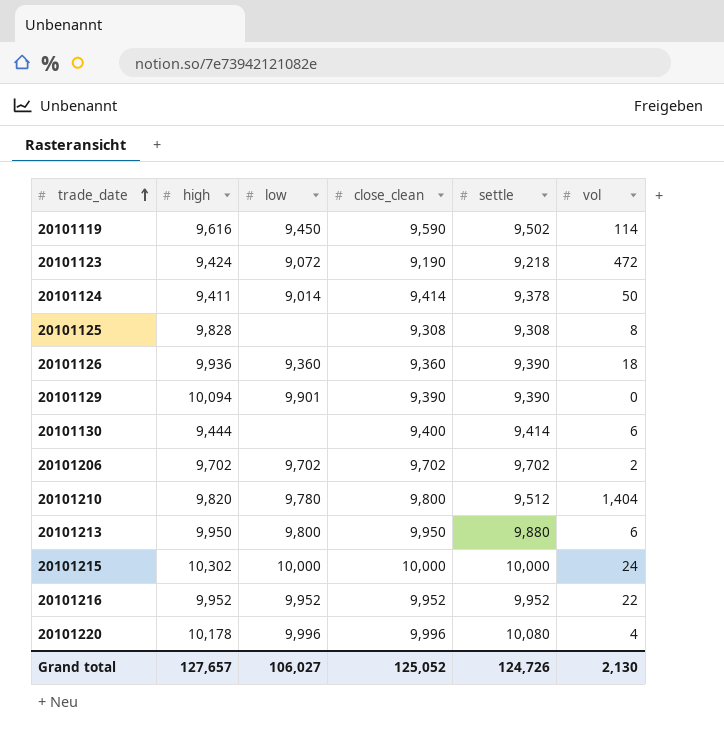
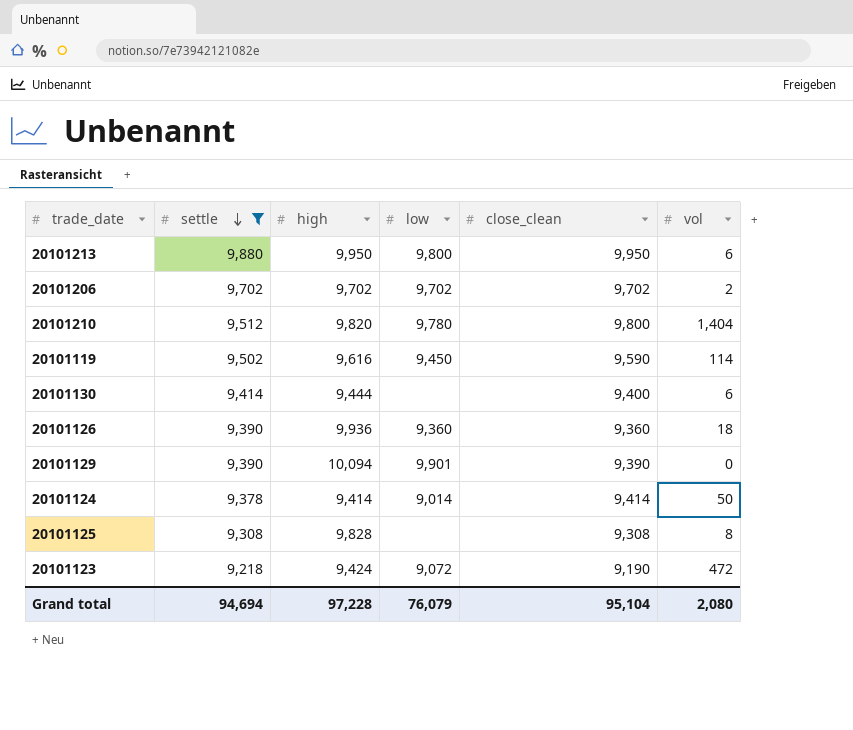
filter: none -> settle <= 9,880
row order: trade_date ascending -> settle descending
column settle | position: 5 -> 2
20101124 | high: 9,411 -> 9,414
Grand total | settle: 124,726 -> 94,694
Grand total | high: 127,657 -> 97,228
Grand total | low: 106,027 -> 76,079
Grand total | close_clean: 125,052 -> 95,104
Grand total | vol: 2,130 -> 2,080

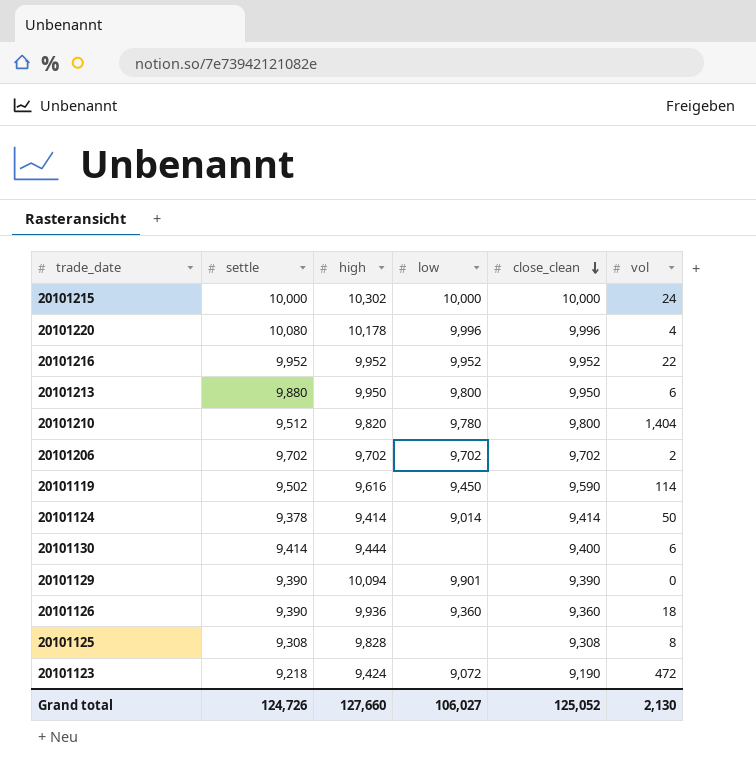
filter: settle <= 9,880 -> none
row order: settle descending -> close_clean descending
Grand total | settle: 94,694 -> 124,726
Grand total | high: 97,228 -> 127,660
Grand total | low: 76,079 -> 106,027
Grand total | close_clean: 95,104 -> 125,052
Grand total | vol: 2,080 -> 2,130

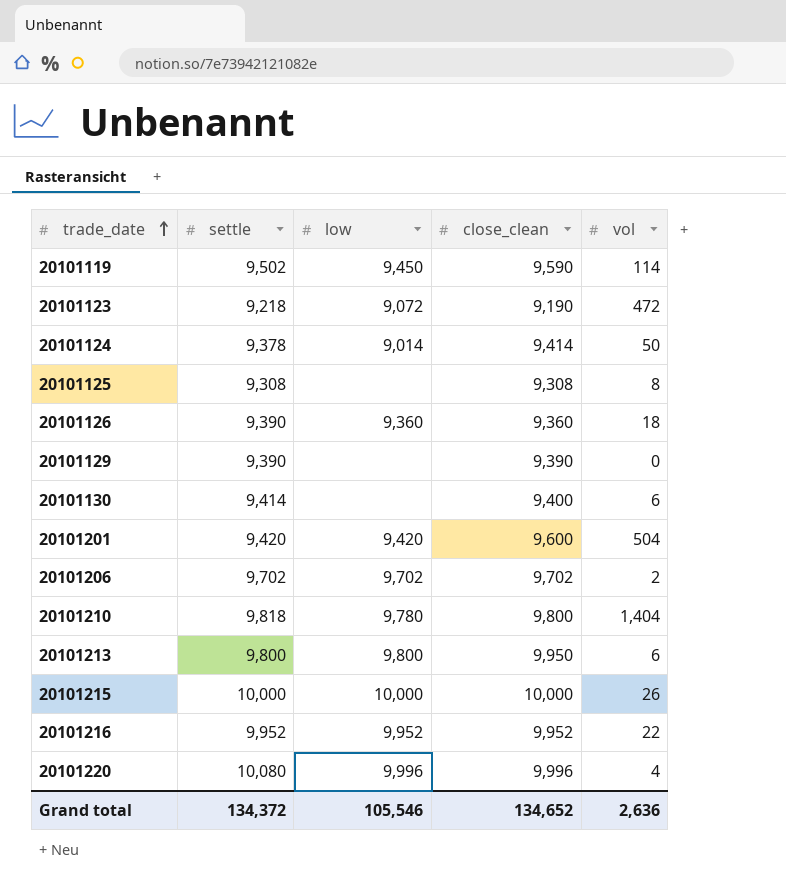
row order: close_clean descending -> trade_date ascending
column high | position: 3 -> none
20101129 | low: 9,901 -> none
row 20101201: none -> 9,420 | 9,420 | 9,600 | 504
20101210 | settle: 9,512 -> 9,818
20101213 | settle: 9,880 -> 9,800
20101215 | vol: 24 -> 26
Grand total | settle: 124,726 -> 134,372
Grand total | low: 106,027 -> 105,546
Grand total | close_clean: 125,052 -> 134,652
Grand total | vol: 2,130 -> 2,636

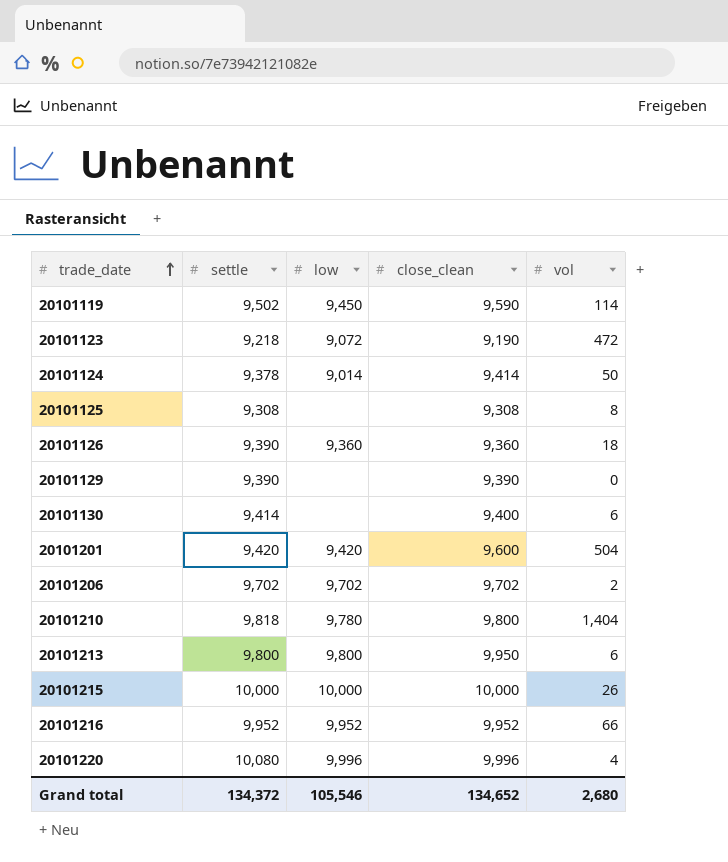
20101216 | vol: 22 -> 66
Grand total | vol: 2,636 -> 2,680

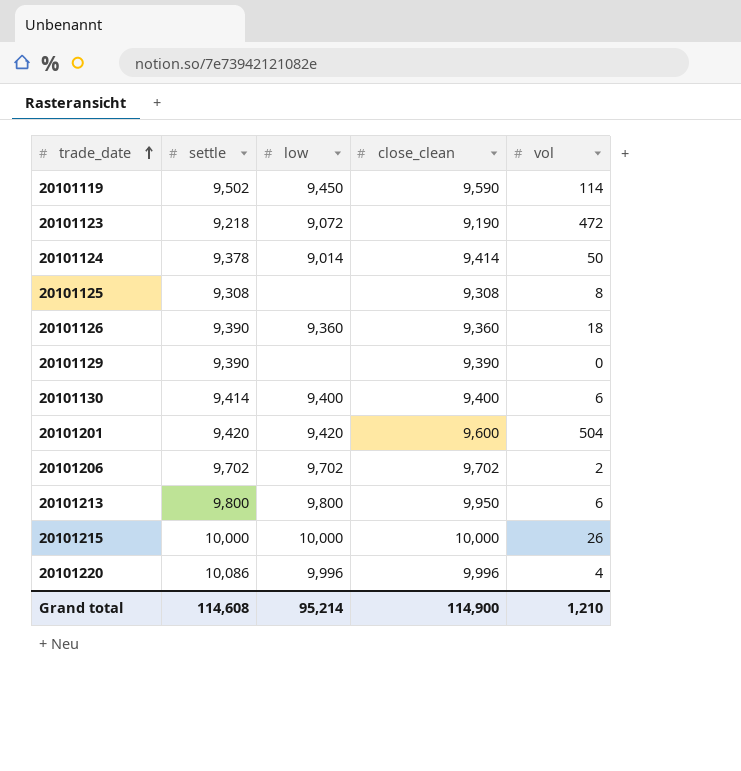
row 20101210: 9,818 | 9,780 | 9,800 | 1,404 -> none
row 20101216: 9,952 | 9,952 | 9,952 | 66 -> none
20101130 | low: none -> 9,400
20101220 | settle: 10,080 -> 10,086
Grand total | settle: 134,372 -> 114,608
Grand total | low: 105,546 -> 95,214
Grand total | close_clean: 134,652 -> 114,900
Grand total | vol: 2,680 -> 1,210

